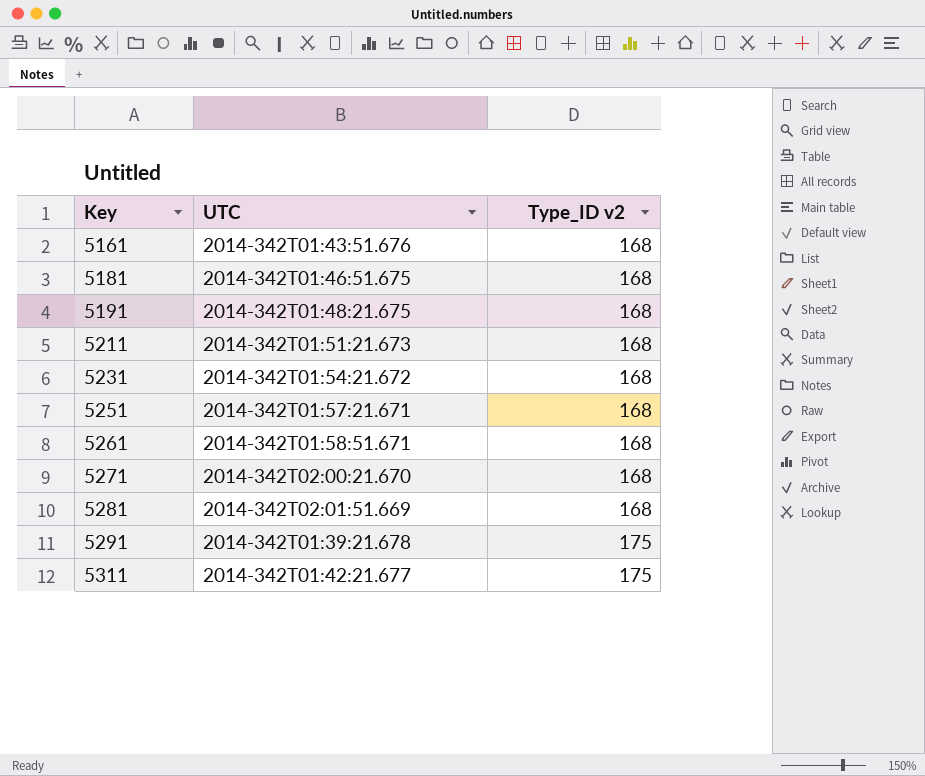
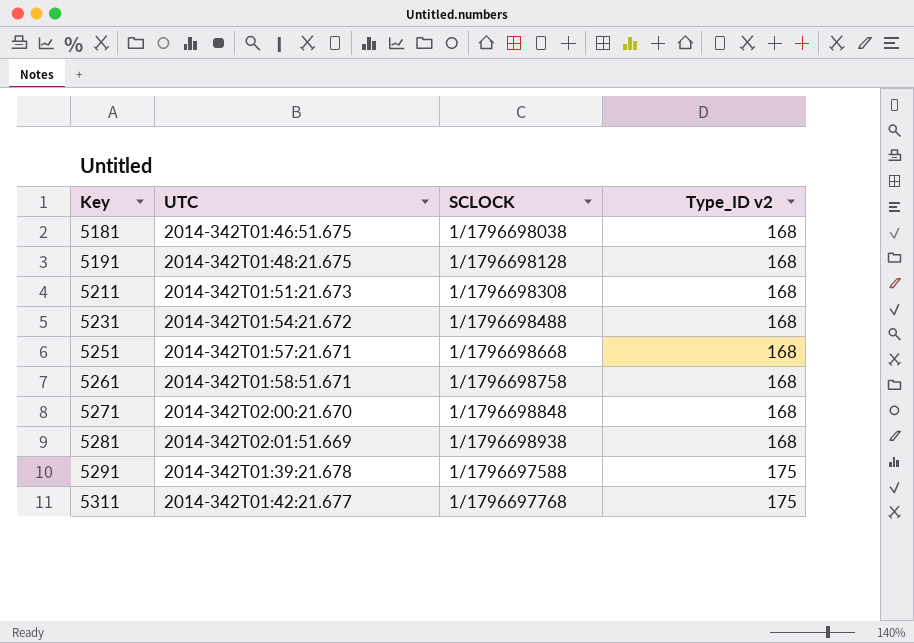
column SCLOCK | position: none -> 3
row 5161: 2014-342T01:43:51.676 | 168 -> none

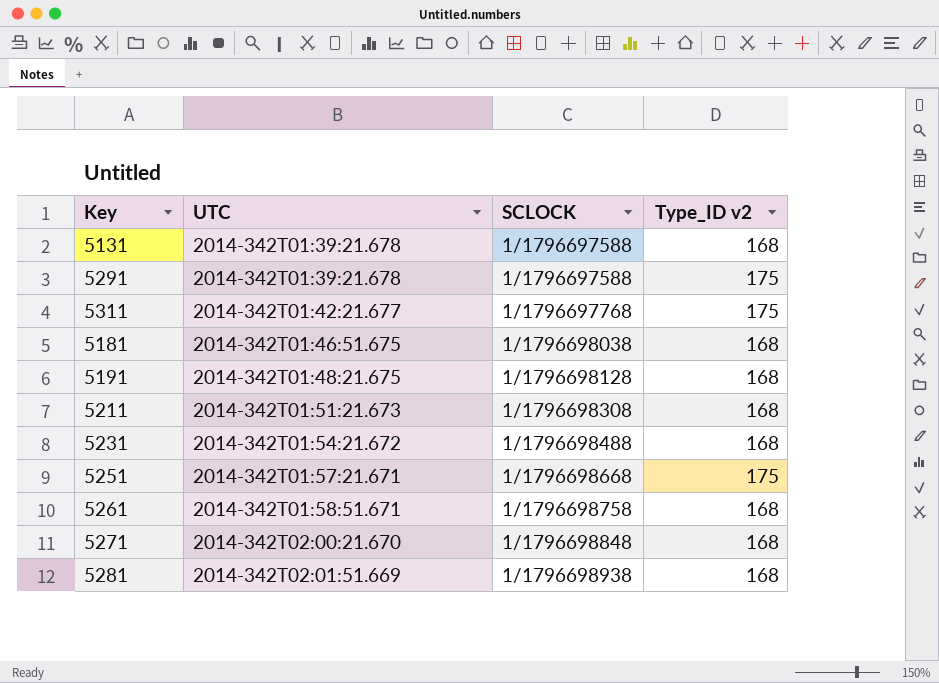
row order: Key ascending -> UTC ascending
row 5131: none -> 2014-342T01:39:21.678 | 1/1796697588 | 168
5251 | Type_ID v2: 168 -> 175

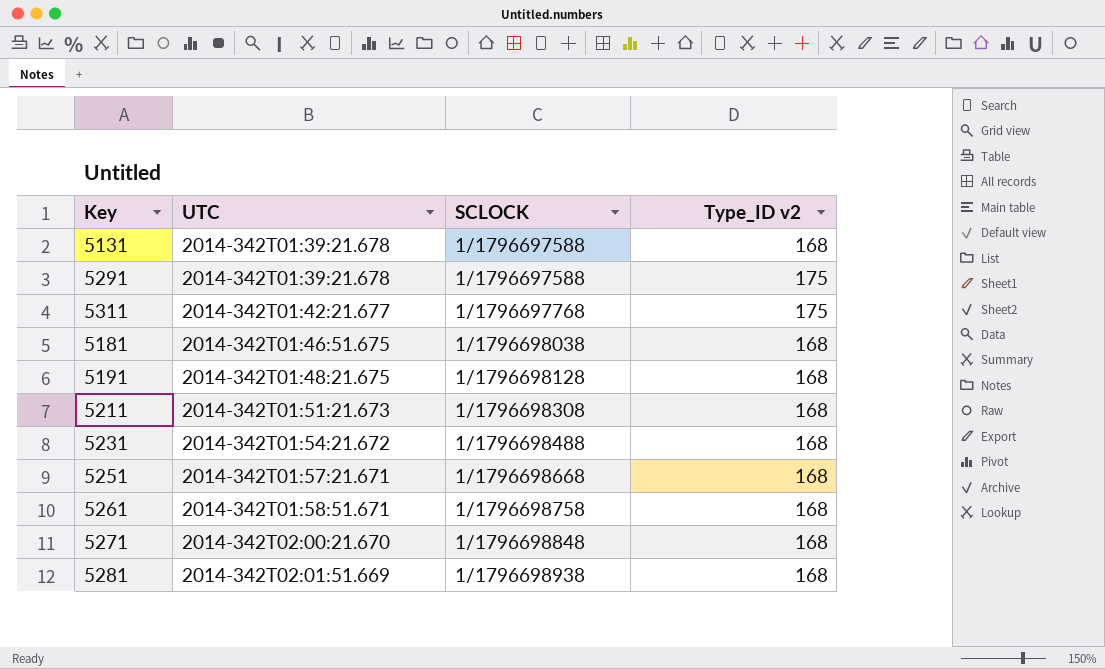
5251 | Type_ID v2: 175 -> 168

